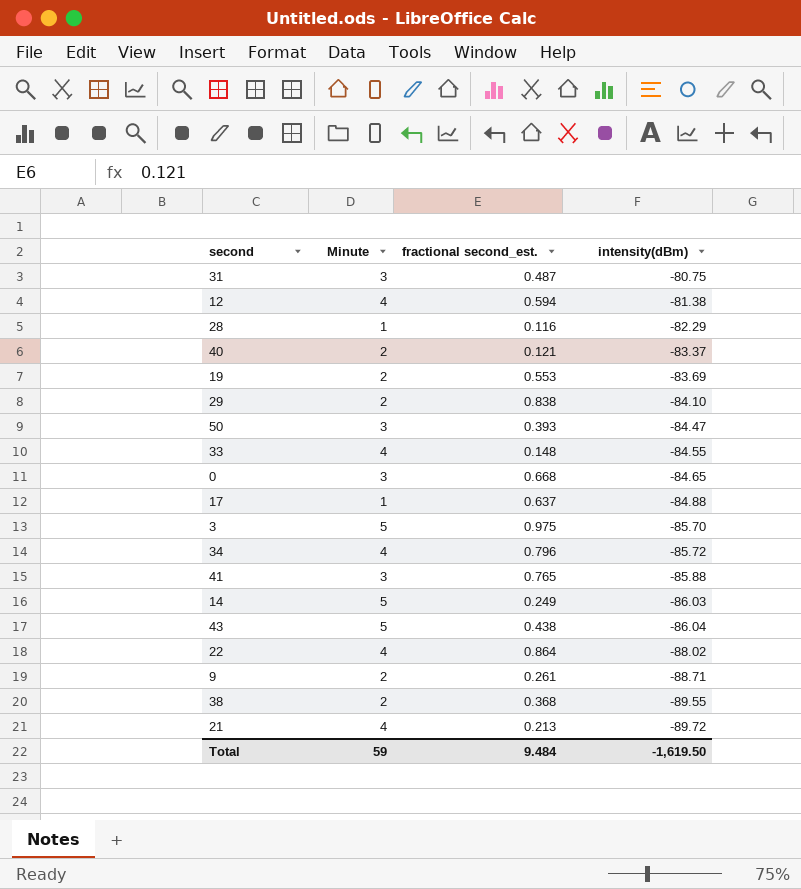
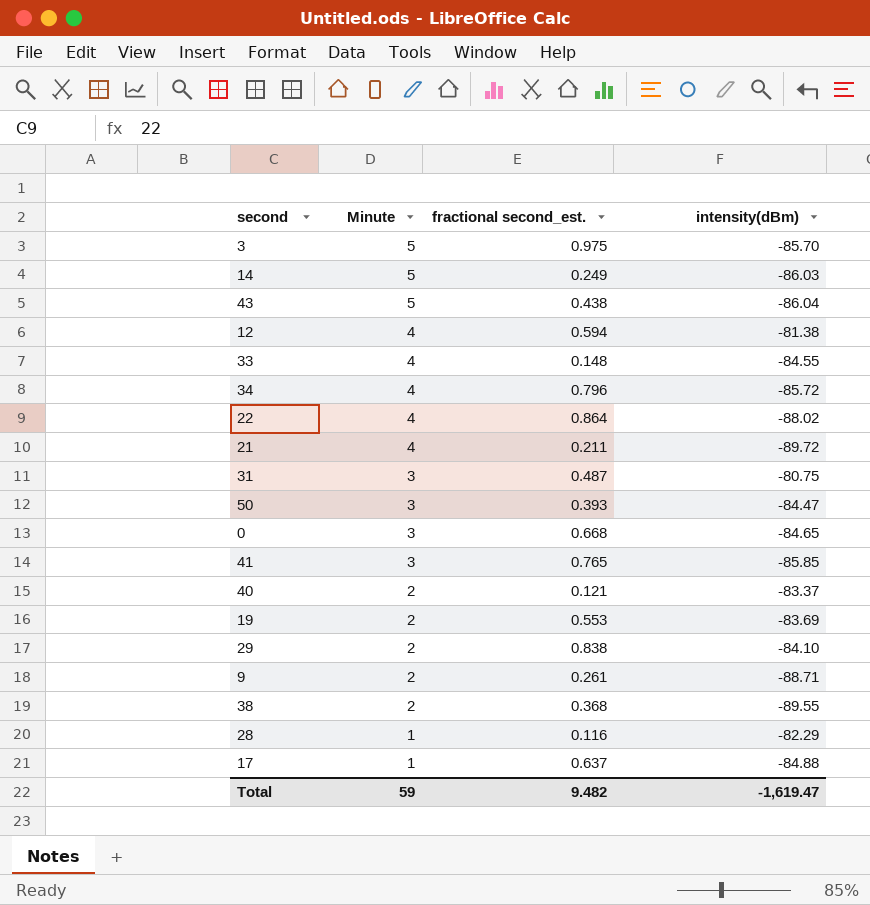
row order: intensity(dBm) descending -> Minute descending
21 | fractional second_est.: 0.213 -> 0.211
41 | intensity(dBm): -85.88 -> -85.85
Total | fractional second_est.: 9.484 -> 9.482
Total | intensity(dBm): -1,619.50 -> -1,619.47

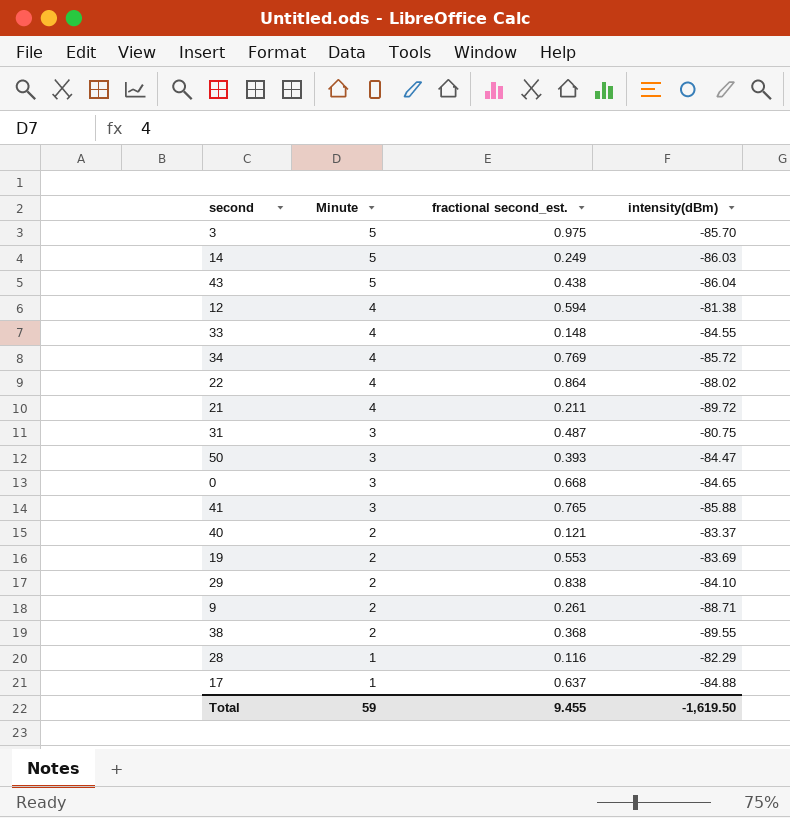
34 | fractional second_est.: 0.796 -> 0.769
41 | intensity(dBm): -85.85 -> -85.88
Total | fractional second_est.: 9.482 -> 9.455
Total | intensity(dBm): -1,619.47 -> -1,619.50

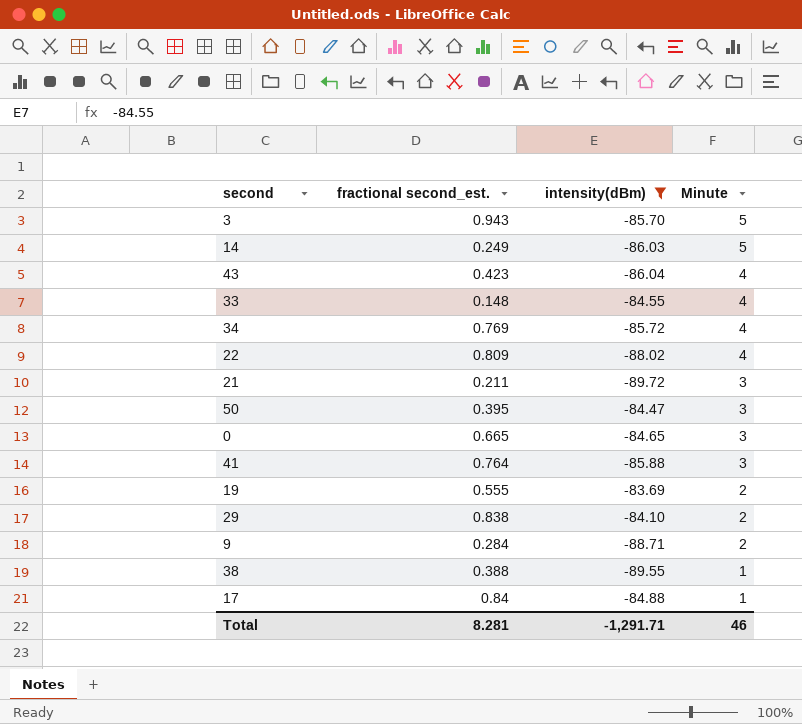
filter: none -> intensity(dBm) <= -83.69
column Minute | position: 2 -> 4
3 | fractional second_est.: 0.975 -> 0.943
43 | fractional second_est.: 0.438 -> 0.423
43 | Minute: 5 -> 4
22 | fractional second_est.: 0.864 -> 0.809
21 | Minute: 4 -> 3
50 | fractional second_est.: 0.393 -> 0.395
0 | fractional second_est.: 0.668 -> 0.665
41 | fractional second_est.: 0.765 -> 0.764
19 | fractional second_est.: 0.553 -> 0.555
9 | fractional second_est.: 0.261 -> 0.284
38 | fractional second_est.: 0.368 -> 0.388
38 | Minute: 2 -> 1
17 | fractional second_est.: 0.637 -> 0.84
Total | fractional second_est.: 9.455 -> 8.281
Total | intensity(dBm): -1,619.50 -> -1,291.71
Total | Minute: 59 -> 46

